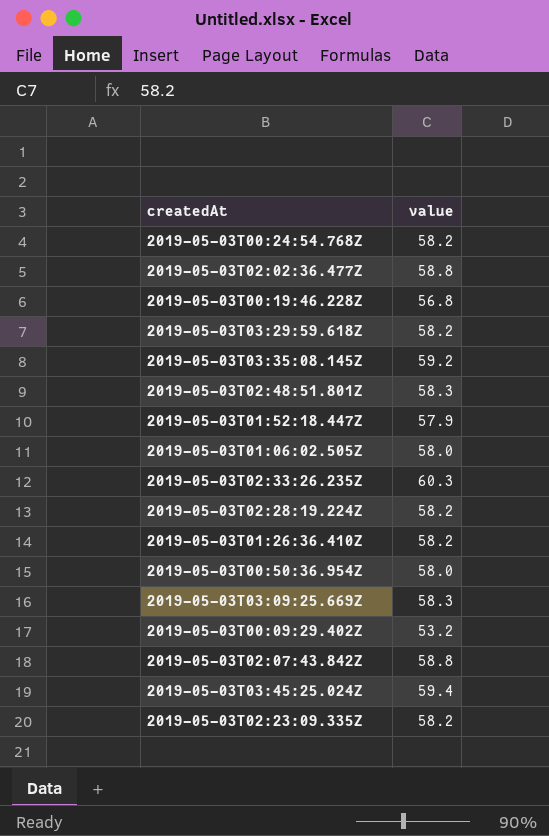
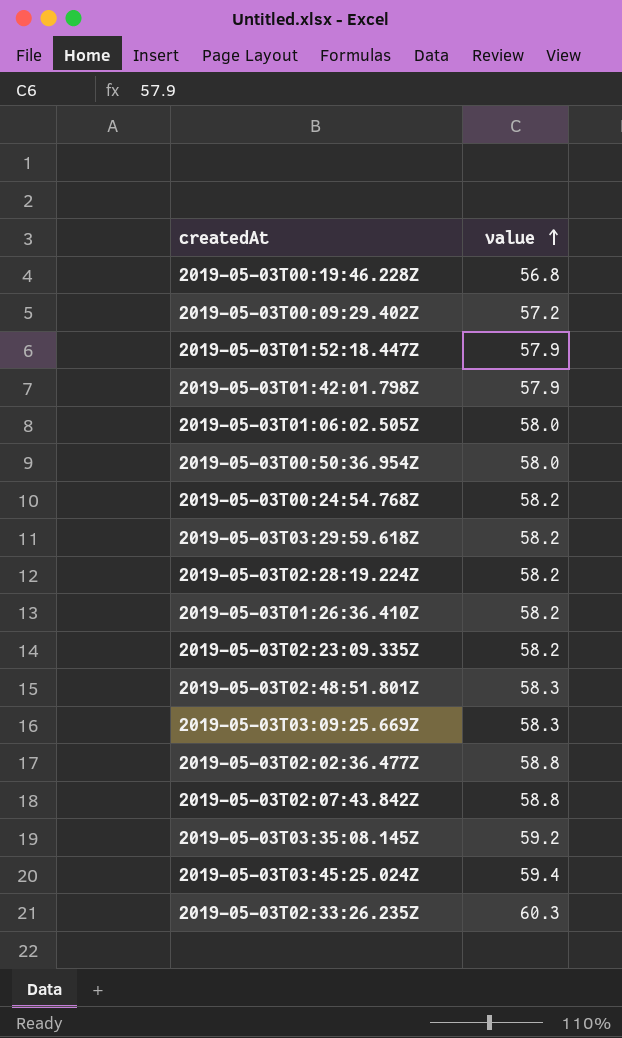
row order: none -> value ascending
2019-05-03T00:09:29.402Z | value: 53.2 -> 57.2
row 2019-05-03T01:42:01.798Z: none -> 57.9

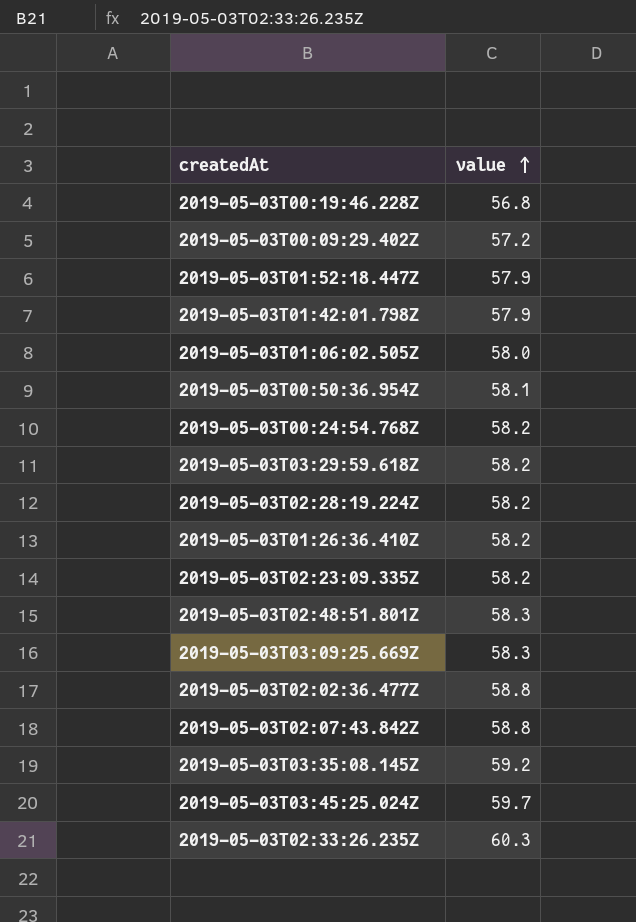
2019-05-03T00:50:36.954Z | value: 58.0 -> 58.1
2019-05-03T03:45:25.024Z | value: 59.4 -> 59.7

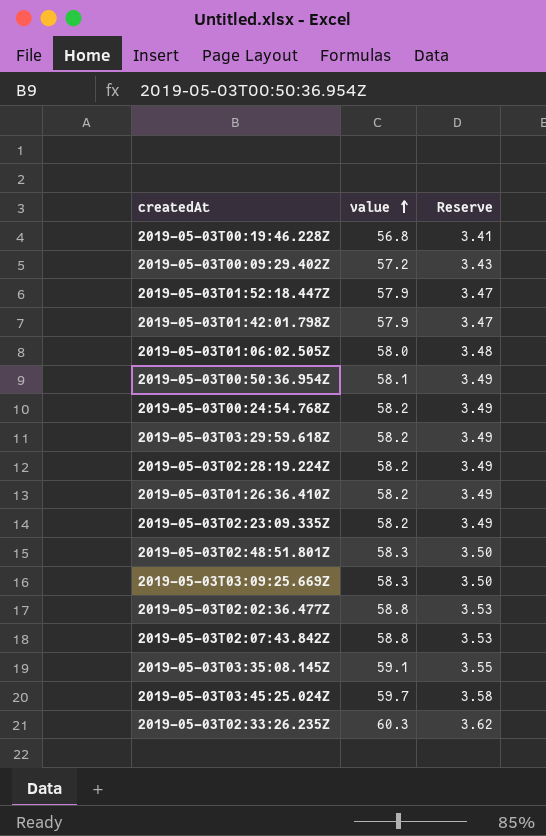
column Reserve | formula: none -> [value] * 0.06
2019-05-03T03:35:08.145Z | value: 59.2 -> 59.1

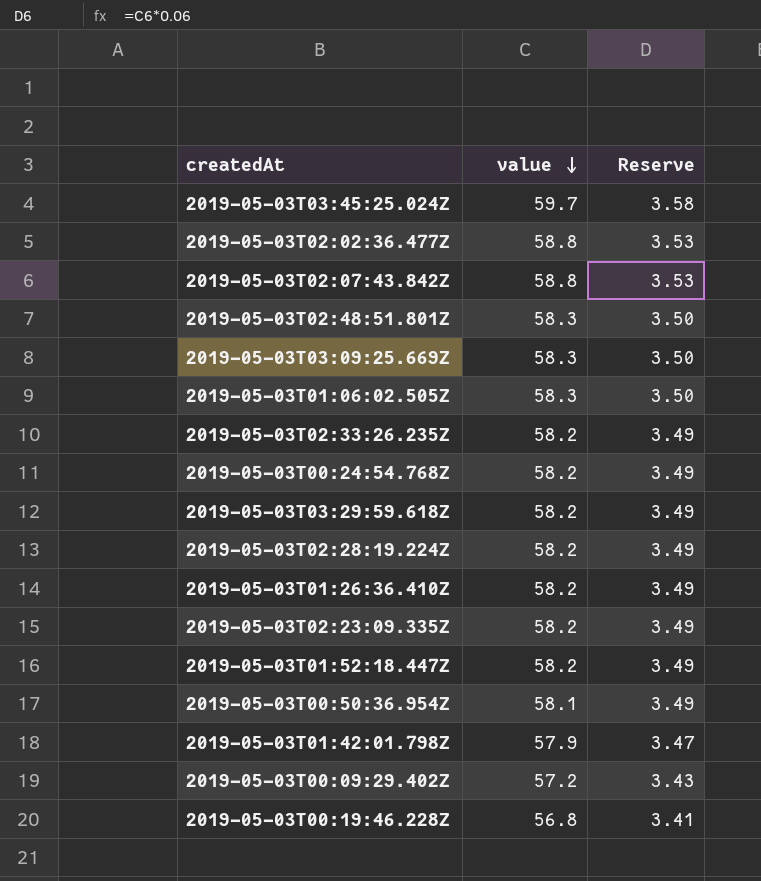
row order: value ascending -> value descending
row 2019-05-03T03:35:08.145Z: 59.1 | 3.55 -> none
2019-05-03T01:06:02.505Z | value: 58.0 -> 58.3
2019-05-03T01:06:02.505Z | Reserve: 3.48 -> 3.50
2019-05-03T02:33:26.235Z | value: 60.3 -> 58.2
2019-05-03T02:33:26.235Z | Reserve: 3.62 -> 3.49
2019-05-03T01:52:18.447Z | value: 57.9 -> 58.2
2019-05-03T01:52:18.447Z | Reserve: 3.47 -> 3.49

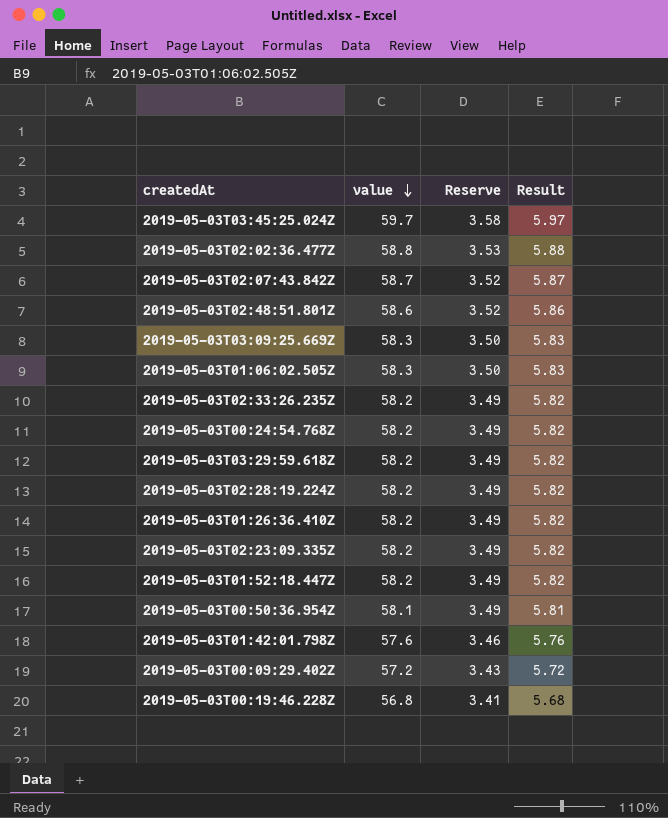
column Result | formula: none -> [value] * 0.1
2019-05-03T02:07:43.842Z | value: 58.8 -> 58.7
2019-05-03T02:07:43.842Z | Reserve: 3.53 -> 3.52
2019-05-03T02:48:51.801Z | value: 58.3 -> 58.6
2019-05-03T02:48:51.801Z | Reserve: 3.50 -> 3.52
2019-05-03T01:42:01.798Z | value: 57.9 -> 57.6
2019-05-03T01:42:01.798Z | Reserve: 3.47 -> 3.46

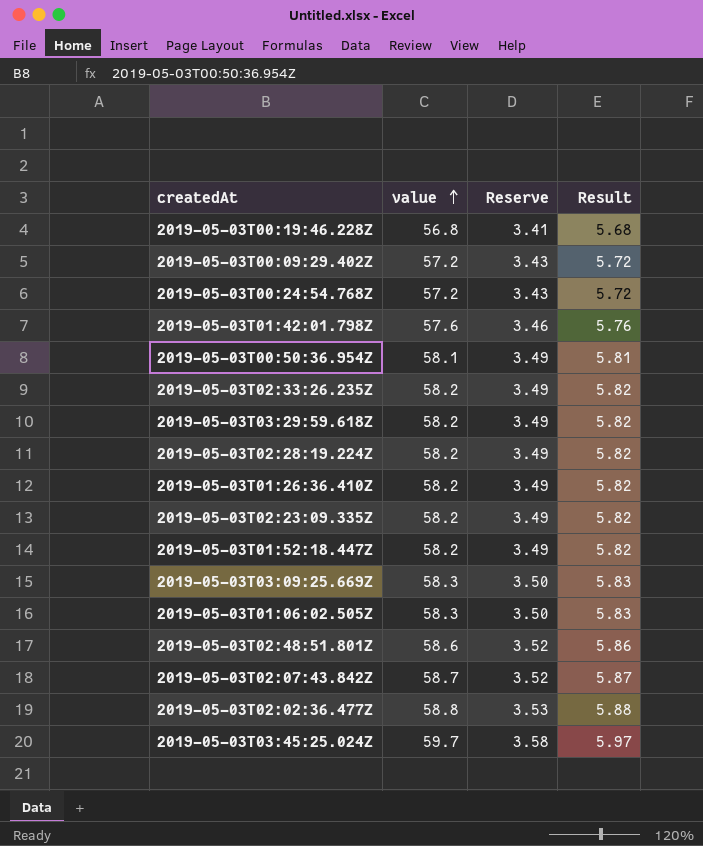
row order: value descending -> value ascending
2019-05-03T00:24:54.768Z | value: 58.2 -> 57.2
2019-05-03T00:24:54.768Z | Reserve: 3.49 -> 3.43
2019-05-03T00:24:54.768Z | Result: 5.82 -> 5.72

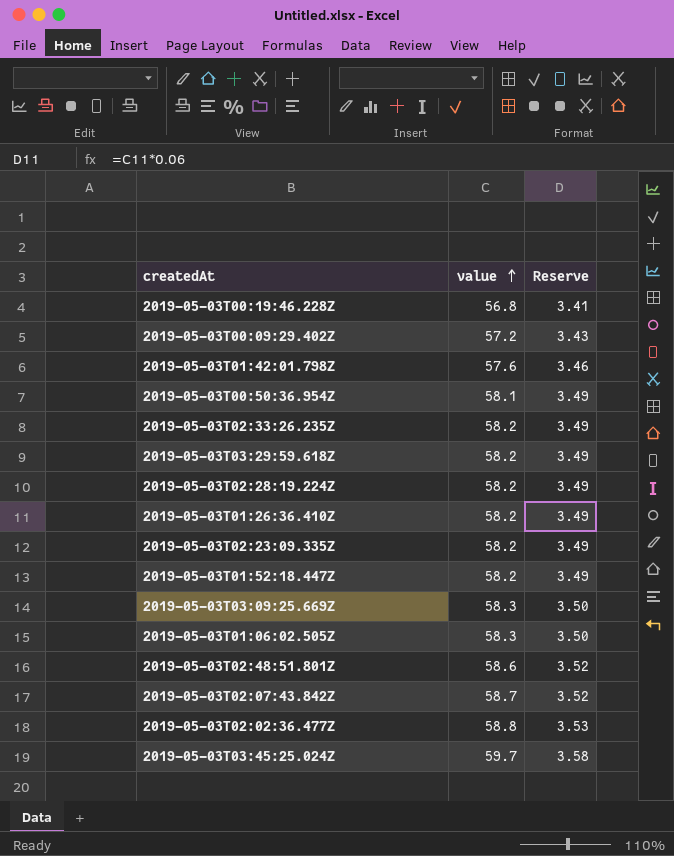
column Result | formula: [value] * 0.1 -> none
row 2019-05-03T00:24:54.768Z: 57.2 | 3.43 | 5.72 -> none

